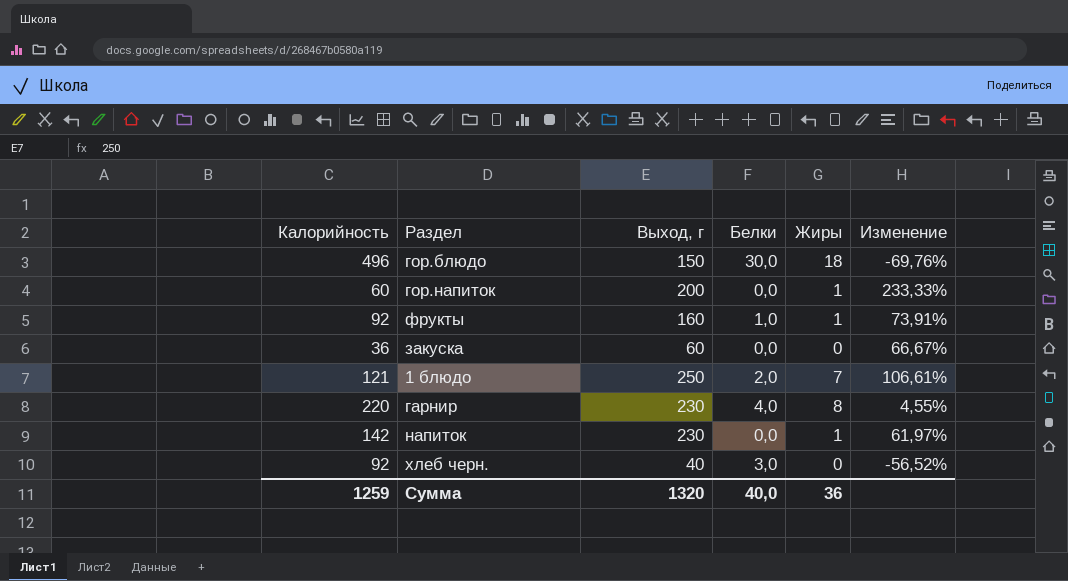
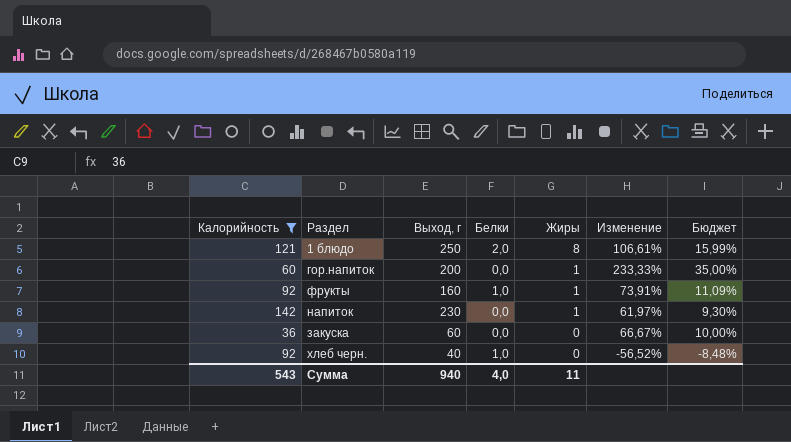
filter: none -> Калорийность <= 142
row order: none -> Жиры descending
column Бюджет | formula: none -> [Изменение] * 0,15
1 блюдо | Жиры: 7 -> 8
хлеб черн. | Белки: 3,0 -> 1,0
Сумма | Калорийность: 1259 -> 543
Сумма | Выход, г: 1320 -> 940
Сумма | Белки: 40,0 -> 4,0
Сумма | Жиры: 36 -> 11

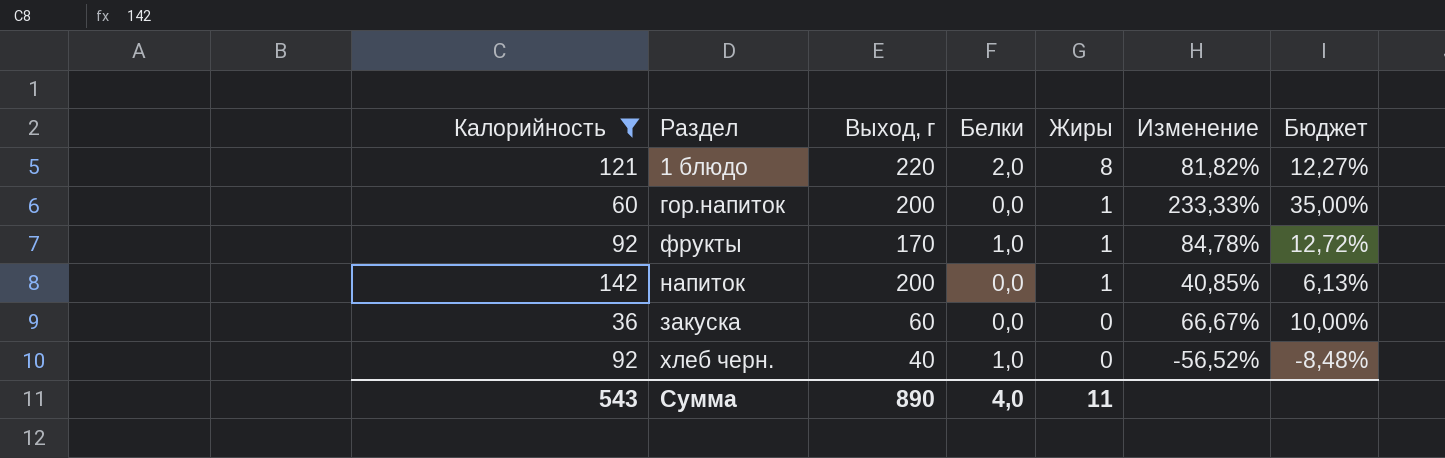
1 блюдо | Выход, г: 250 -> 220
1 блюдо | Изменение: 106,61% -> 81,82%
1 блюдо | Бюджет: 15,99% -> 12,27%
фрукты | Выход, г: 160 -> 170
фрукты | Изменение: 73,91% -> 84,78%
фрукты | Бюджет: 11,09% -> 12,72%
напиток | Выход, г: 230 -> 200
напиток | Изменение: 61,97% -> 40,85%
напиток | Бюджет: 9,30% -> 6,13%
Сумма | Выход, г: 940 -> 890

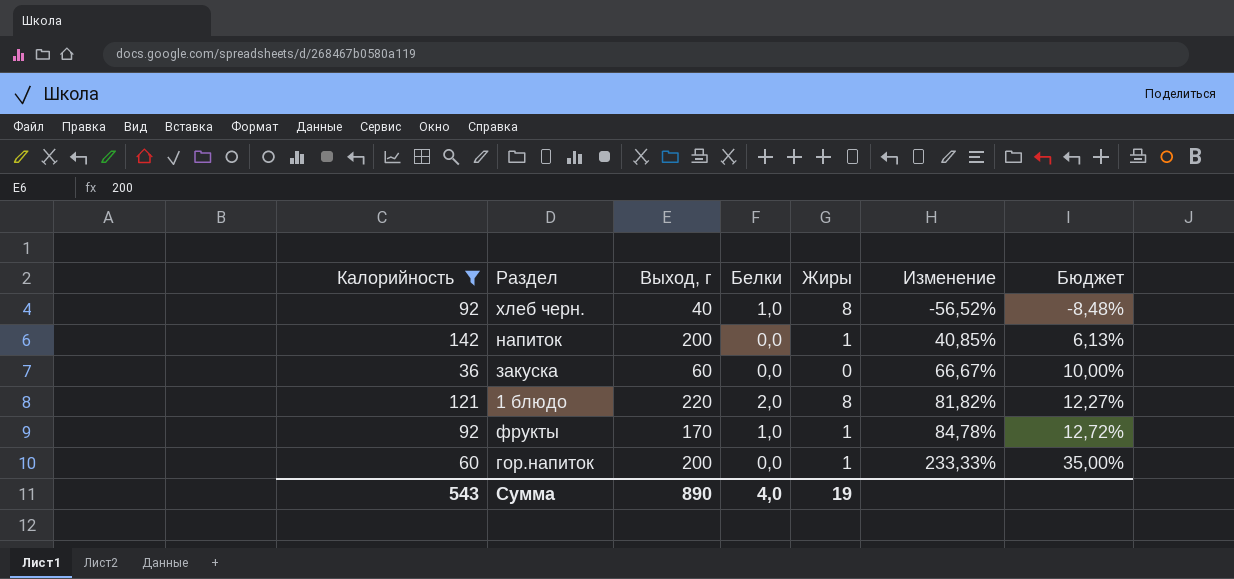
row order: Жиры descending -> Изменение ascending
хлеб черн. | Жиры: 0 -> 8
Сумма | Жиры: 11 -> 19

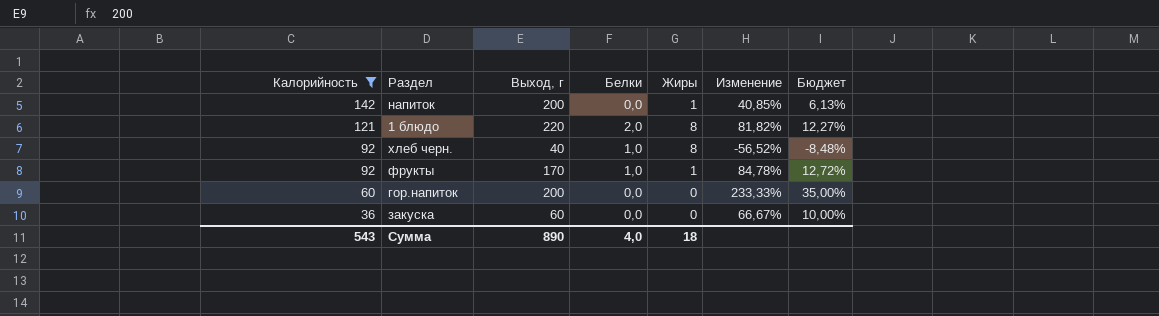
row order: Изменение ascending -> Калорийность descending
гор.напиток | Жиры: 1 -> 0
Сумма | Жиры: 19 -> 18

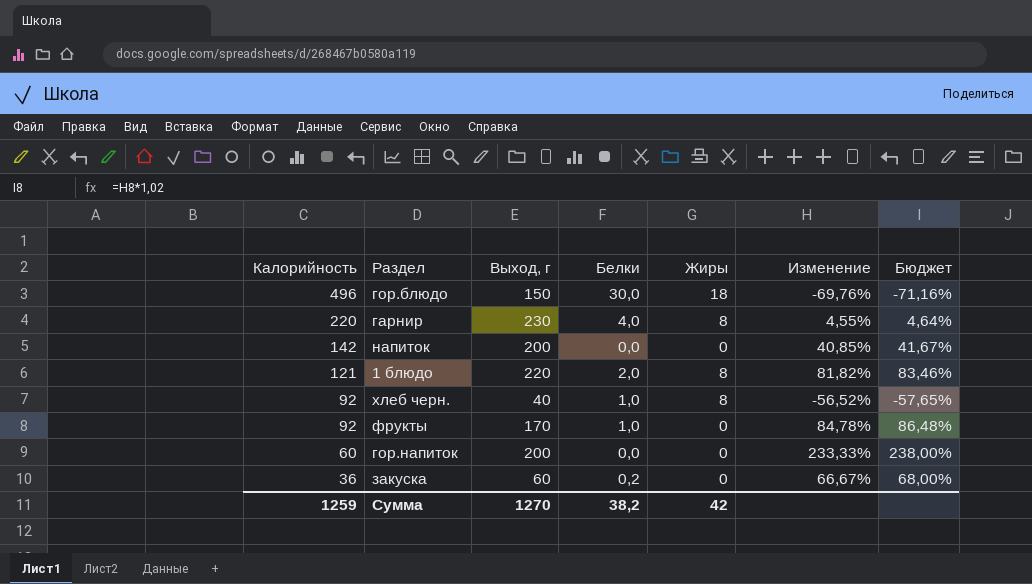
filter: Калорийность <= 142 -> none
column Бюджет | formula: [Изменение] * 0,15 -> [Изменение] * 1,02
напиток | Жиры: 1 -> 0
фрукты | Жиры: 1 -> 0
закуска | Белки: 0,0 -> 0,2
Сумма | Калорийность: 543 -> 1259
Сумма | Выход, г: 890 -> 1270
Сумма | Белки: 4,0 -> 38,2
Сумма | Жиры: 18 -> 42

